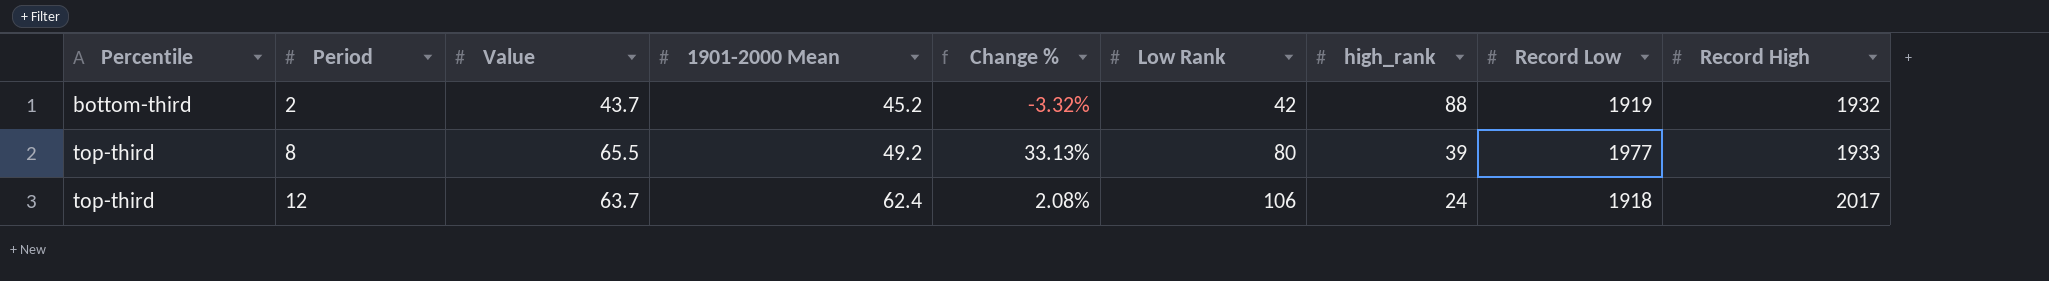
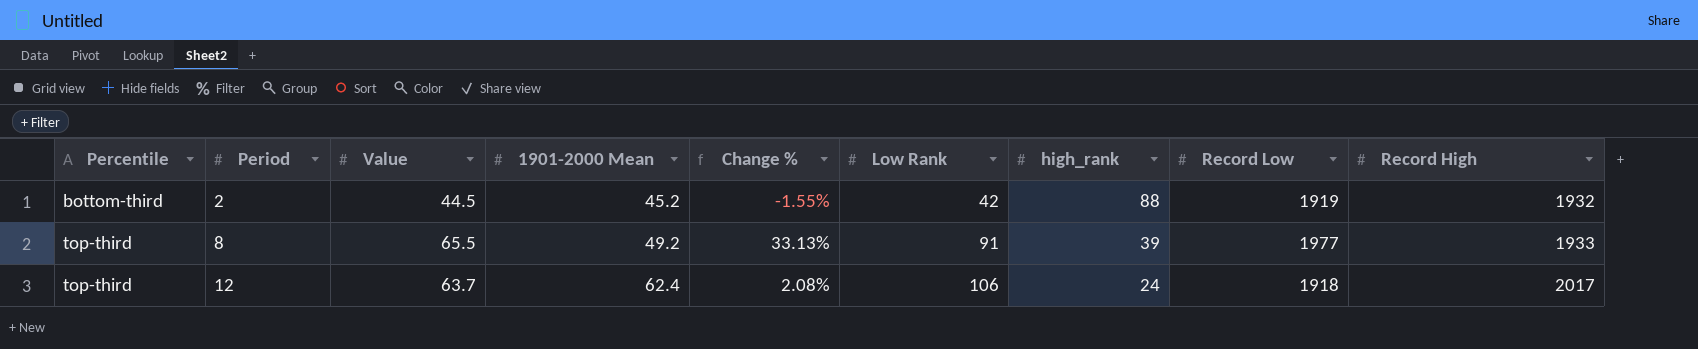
2 | Value: 43.7 -> 44.5
2 | Change %: -3.32% -> -1.55%
8 | Low Rank: 80 -> 91

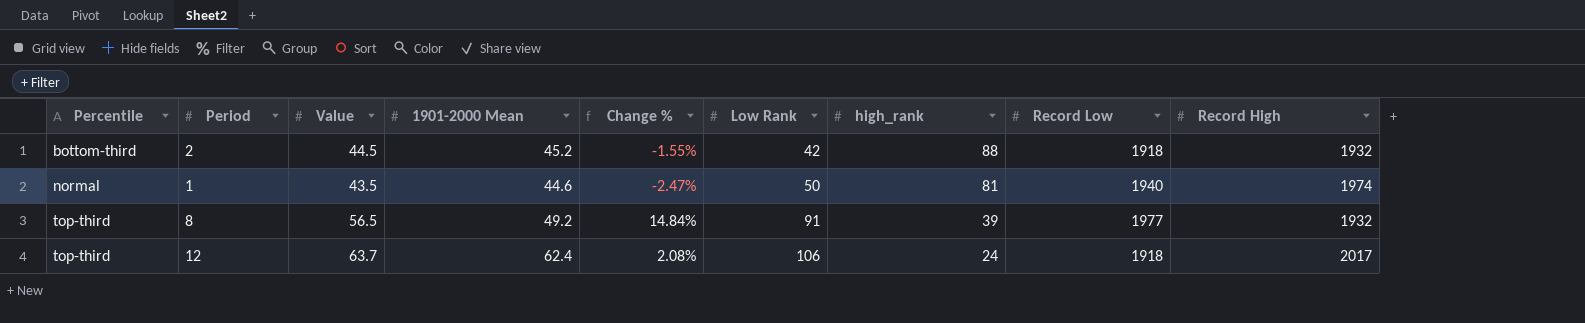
2 | Record Low: 1919 -> 1918
row 1: none -> normal | 43.5 | 44.6 | -2.47% | 50 | 81 | 1940 | 1974
8 | Value: 65.5 -> 56.5
8 | Change %: 33.13% -> 14.84%
8 | Record High: 1933 -> 1932

